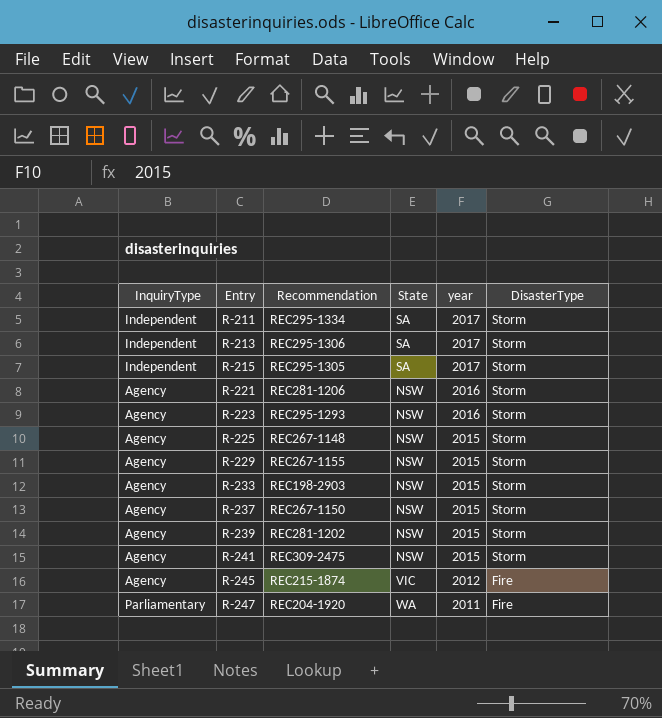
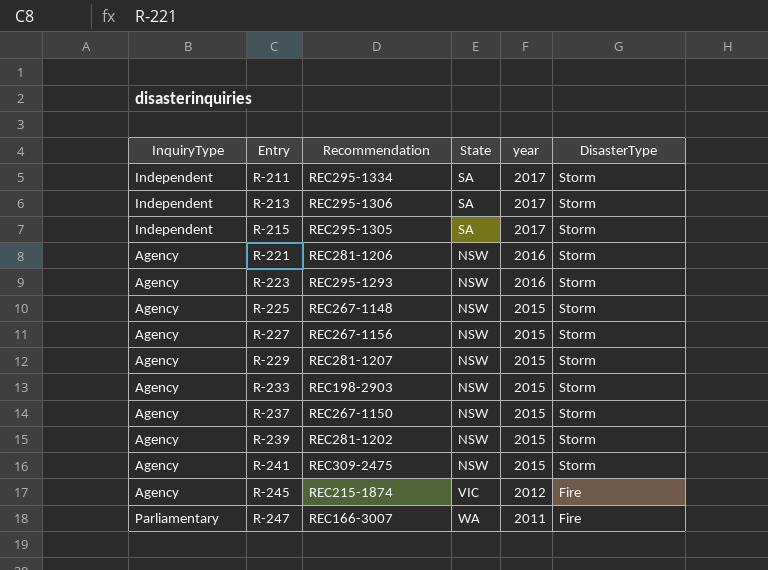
row R-227: none -> Agency | REC267-1156 | NSW | 2015 | Storm
R-229 | Recommendation: REC267-1155 -> REC281-1207
R-247 | Recommendation: REC204-1920 -> REC166-3007

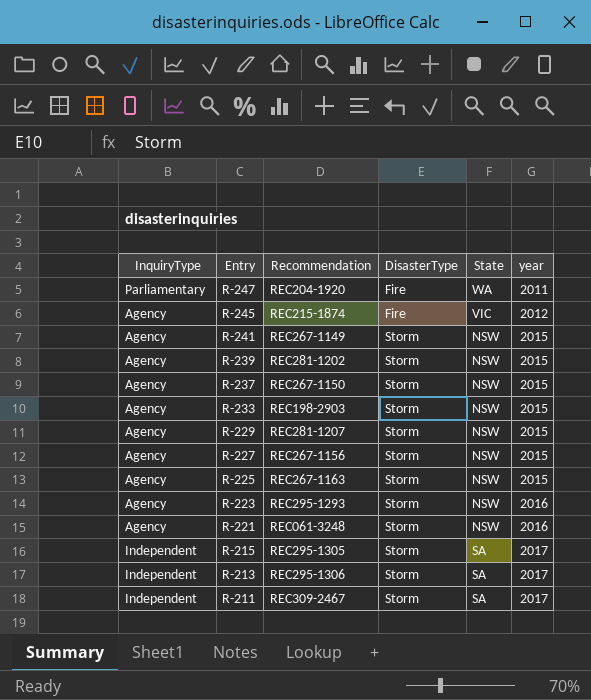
row order: Entry ascending -> Entry descending
column DisasterType | position: 6 -> 4
R-247 | Recommendation: REC166-3007 -> REC204-1920
R-241 | Recommendation: REC309-2475 -> REC267-1149
R-225 | Recommendation: REC267-1148 -> REC267-1163
R-221 | Recommendation: REC281-1206 -> REC061-3248
R-211 | Recommendation: REC295-1334 -> REC309-2467

